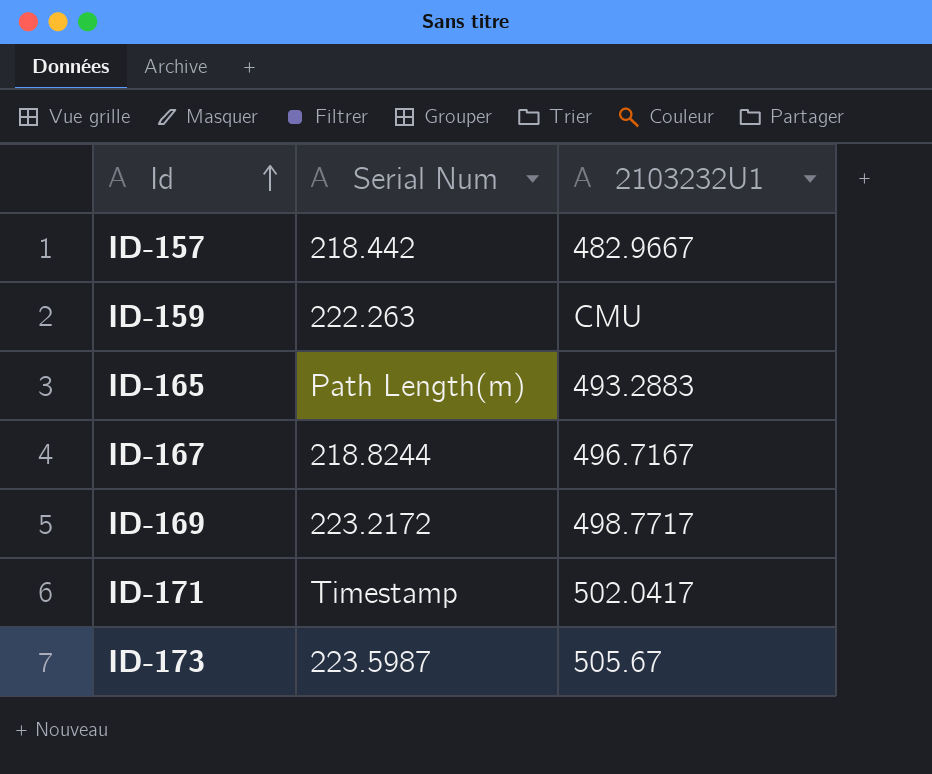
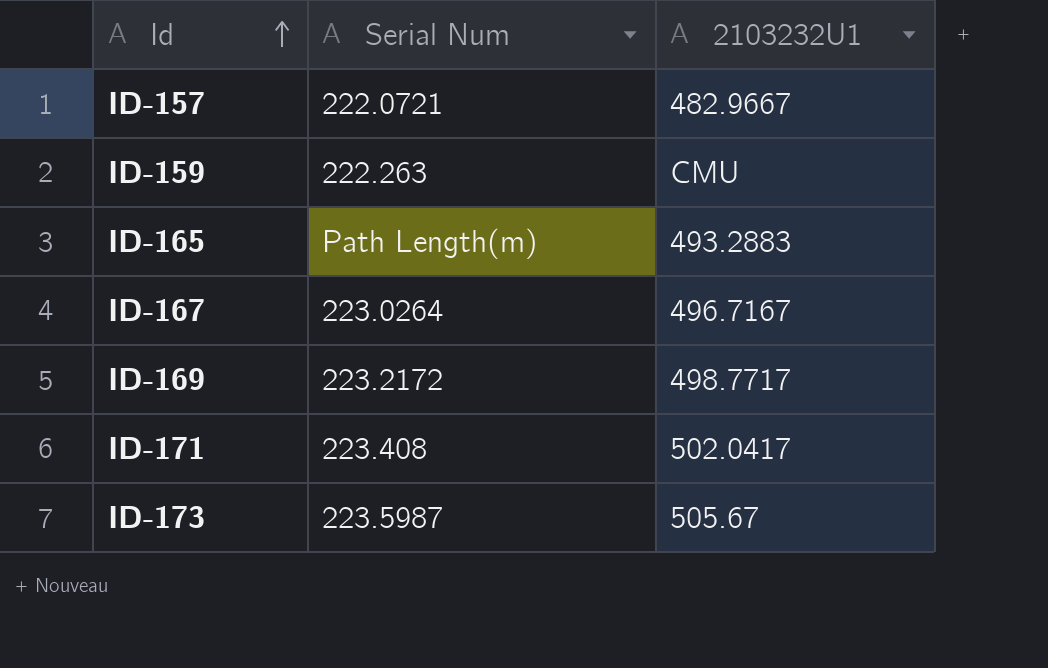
ID-157 | Serial Num: 218.442 -> 222.0721
ID-167 | Serial Num: 218.8244 -> 223.0264
ID-171 | Serial Num: Timestamp -> 223.408

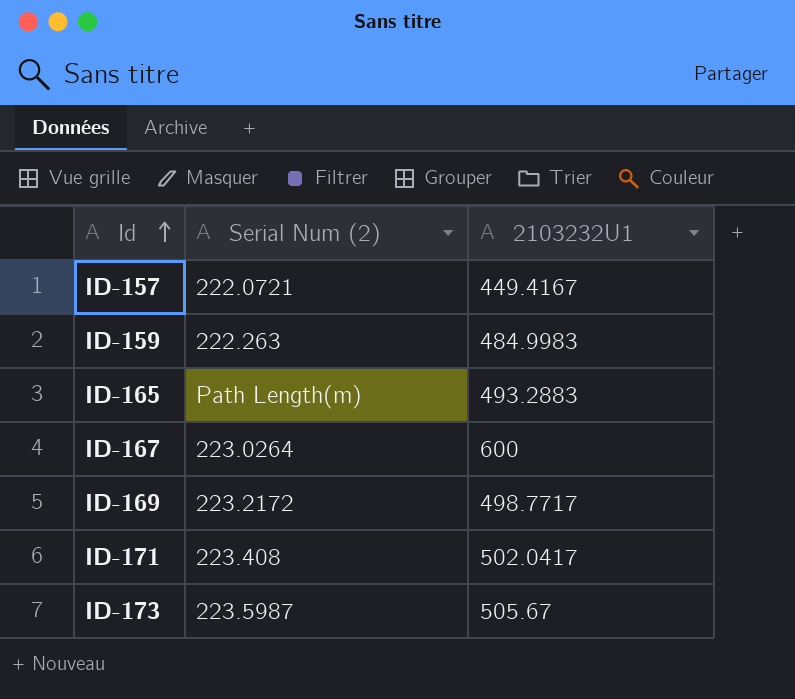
column name: Serial Num -> Serial Num (2)
ID-157 | 2103232U1: 482.9667 -> 449.4167
ID-159 | 2103232U1: CMU -> 484.9983
ID-167 | 2103232U1: 496.7167 -> 600

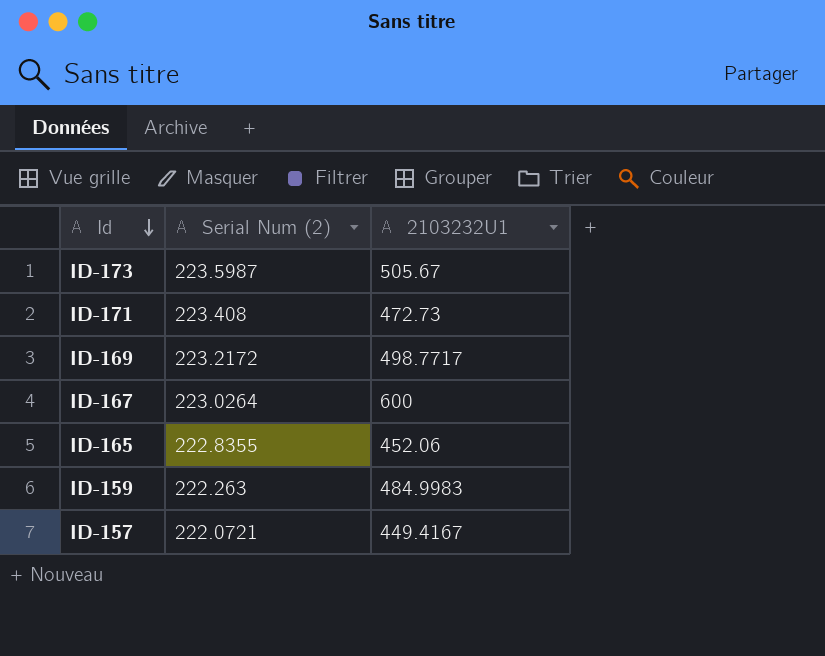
row order: Id ascending -> Id descending
ID-171 | 2103232U1: 502.0417 -> 472.73
ID-165 | Serial Num (2): Path Length(m) -> 222.8355
ID-165 | 2103232U1: 493.2883 -> 452.06

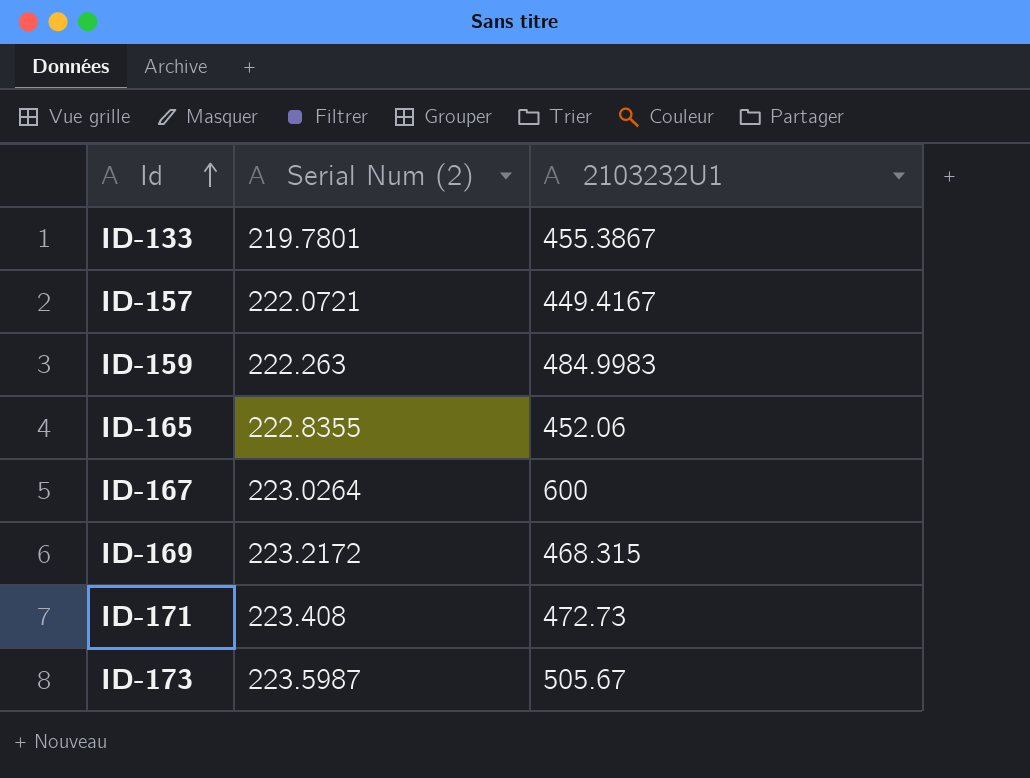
row order: Id descending -> Id ascending
row ID-133: none -> 219.7801 | 455.3867
ID-169 | 2103232U1: 498.7717 -> 468.315

